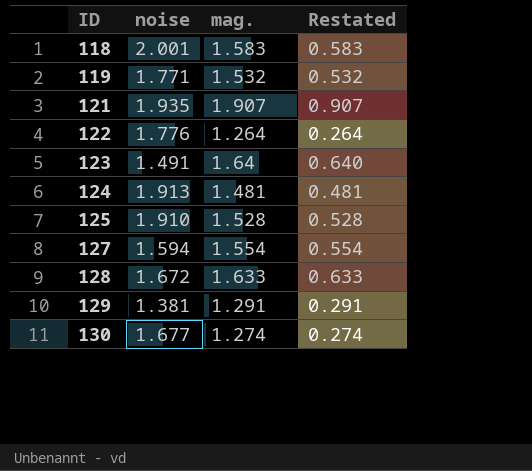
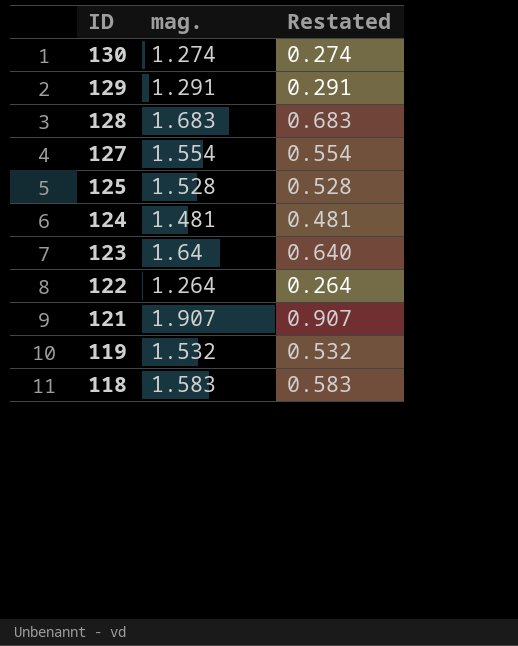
row order: ID ascending -> ID descending
column noise | position: 2 -> none
128 | mag.: 1.633 -> 1.683
128 | Restated: 0.633 -> 0.683

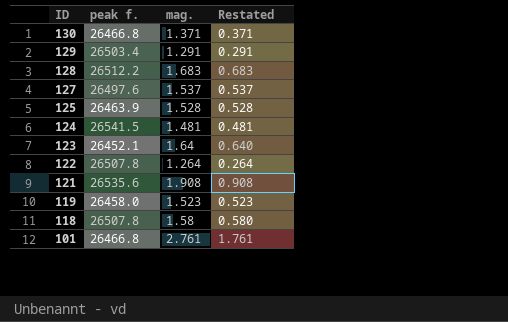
column peak f. | position: none -> 2
130 | mag.: 1.274 -> 1.371
130 | Restated: 0.274 -> 0.371
127 | mag.: 1.554 -> 1.537
127 | Restated: 0.554 -> 0.537
121 | mag.: 1.907 -> 1.908
121 | Restated: 0.907 -> 0.908
119 | mag.: 1.532 -> 1.523
119 | Restated: 0.532 -> 0.523
118 | mag.: 1.583 -> 1.58
118 | Restated: 0.583 -> 0.580
row 101: none -> 26466.8 | 2.761 | 1.761

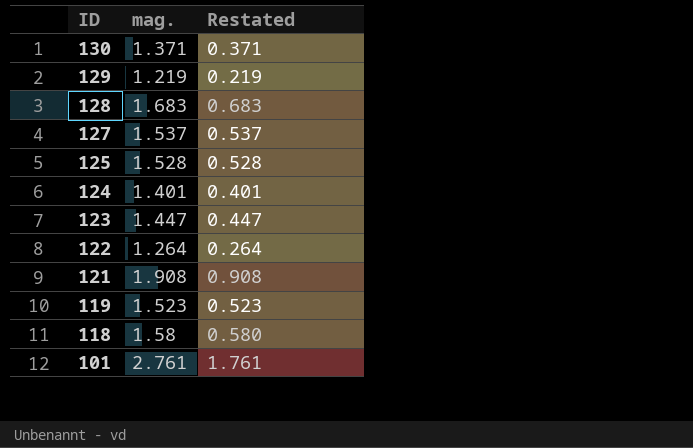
column peak f. | position: 2 -> none
129 | mag.: 1.291 -> 1.219
129 | Restated: 0.291 -> 0.219
124 | mag.: 1.481 -> 1.401
124 | Restated: 0.481 -> 0.401
123 | mag.: 1.64 -> 1.447
123 | Restated: 0.640 -> 0.447

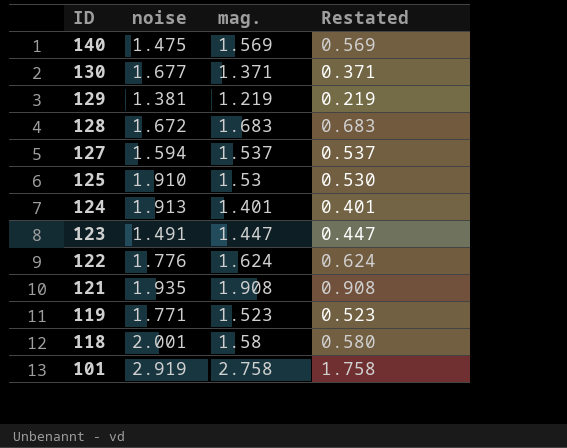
column noise | position: none -> 2
row 140: none -> 1.475 | 1.569 | 0.569
125 | mag.: 1.528 -> 1.53
125 | Restated: 0.528 -> 0.530
122 | mag.: 1.264 -> 1.624
122 | Restated: 0.264 -> 0.624
101 | mag.: 2.761 -> 2.758
101 | Restated: 1.761 -> 1.758

